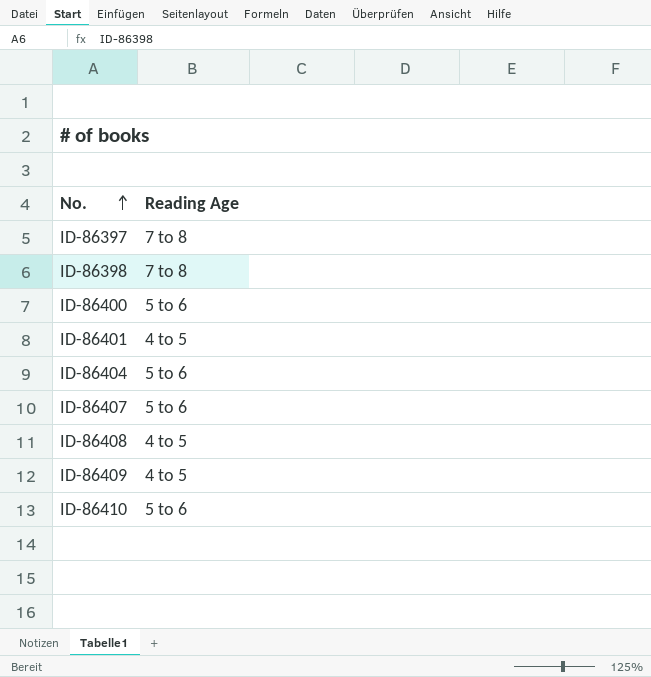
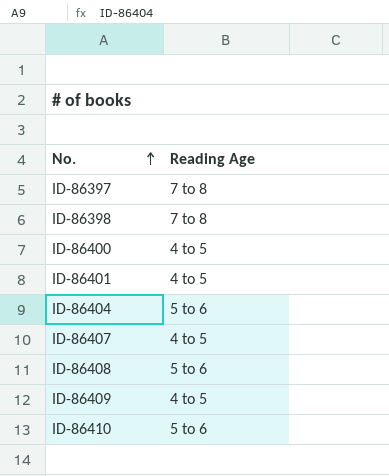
ID-86400 | Reading Age: 5 to 6 -> 4 to 5
ID-86407 | Reading Age: 5 to 6 -> 4 to 5
ID-86408 | Reading Age: 4 to 5 -> 5 to 6

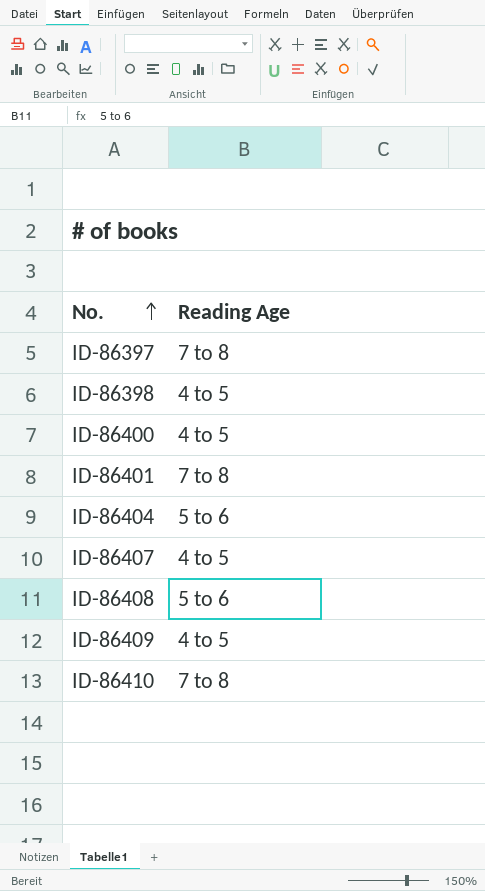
ID-86398 | Reading Age: 7 to 8 -> 4 to 5
ID-86401 | Reading Age: 4 to 5 -> 7 to 8
ID-86410 | Reading Age: 5 to 6 -> 7 to 8

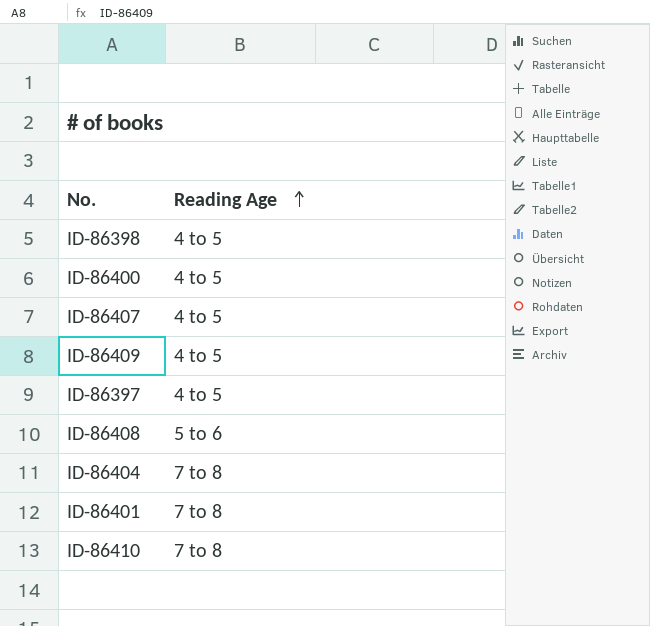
row order: No. ascending -> Reading Age ascending
ID-86397 | Reading Age: 7 to 8 -> 4 to 5
ID-86404 | Reading Age: 5 to 6 -> 7 to 8

